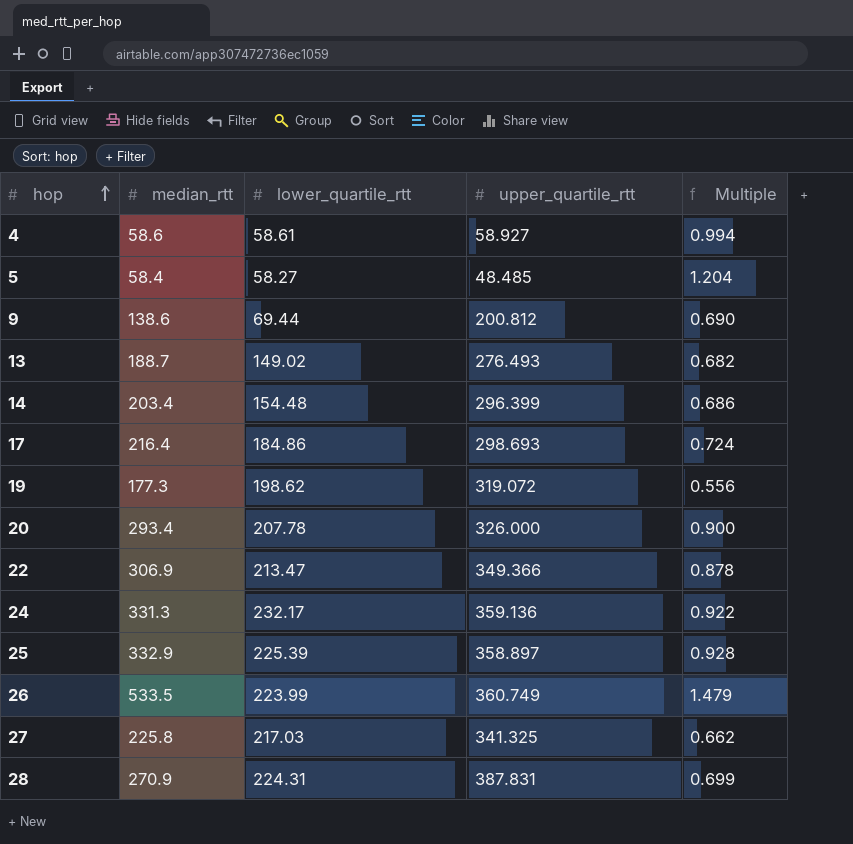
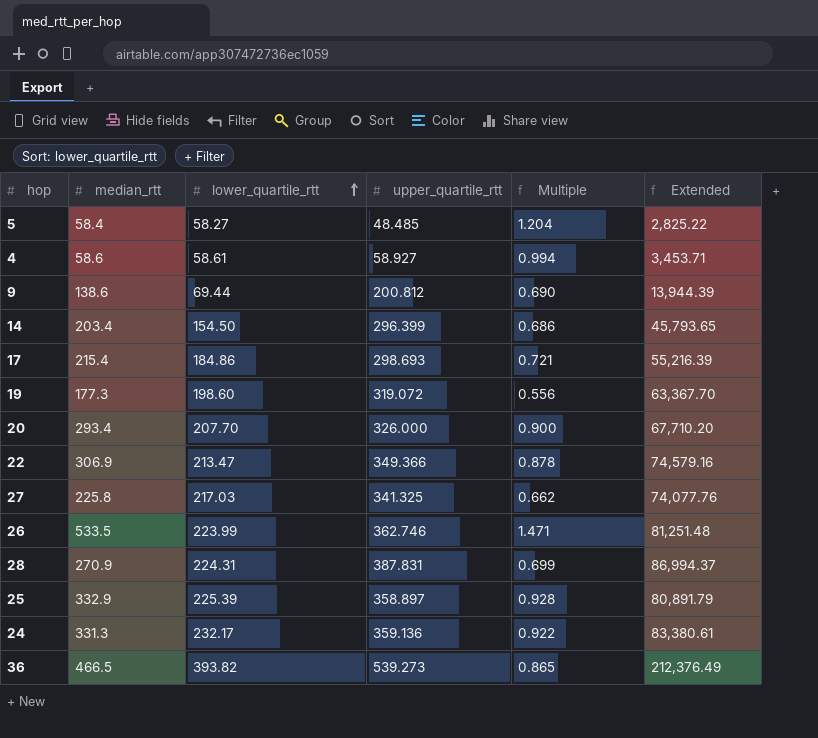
row order: hop ascending -> lower_quartile_rtt ascending
column Extended | formula: none -> [lower_quartile_rtt] * [upper_quartile_rtt]
row 13: 188.7 | 149.02 | 276.493 | 0.682 -> none
14 | lower_quartile_rtt: 154.48 -> 154.50
17 | median_rtt: 216.4 -> 215.4
17 | Multiple: 0.724 -> 0.721
19 | lower_quartile_rtt: 198.62 -> 198.60
20 | lower_quartile_rtt: 207.78 -> 207.70
26 | upper_quartile_rtt: 360.749 -> 362.746
26 | Multiple: 1.479 -> 1.471
row 36: none -> 466.5 | 393.82 | 539.273 | 0.865 | 212,376.49

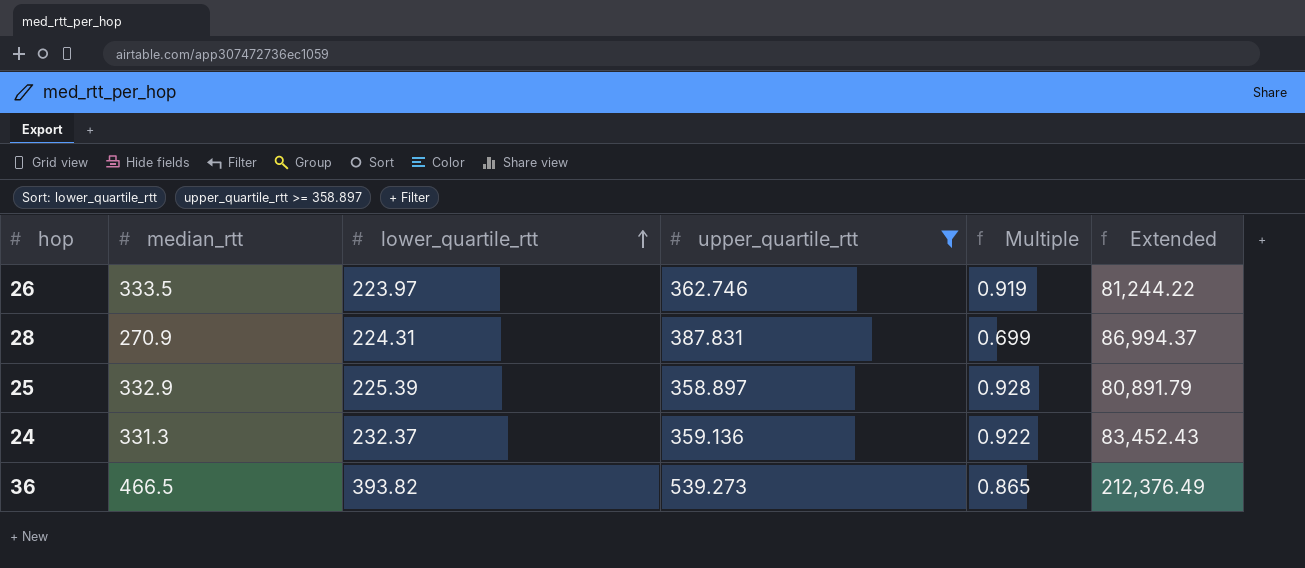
filter: none -> upper_quartile_rtt >= 358.897
26 | median_rtt: 533.5 -> 333.5
26 | lower_quartile_rtt: 223.99 -> 223.97
26 | Multiple: 1.471 -> 0.919
26 | Extended: 81,251.48 -> 81,244.22
24 | lower_quartile_rtt: 232.17 -> 232.37
24 | Extended: 83,380.61 -> 83,452.43

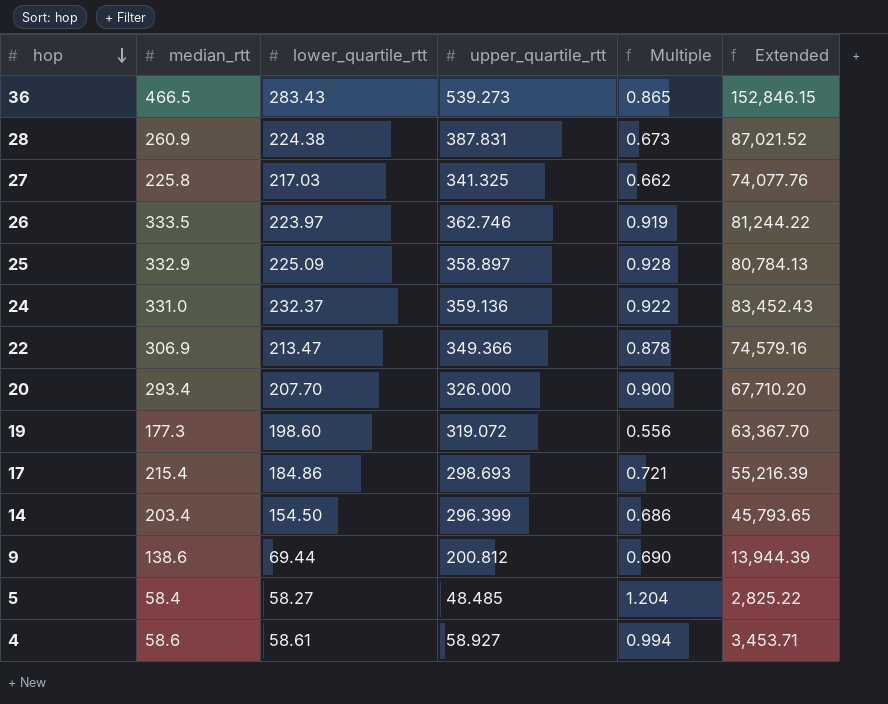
filter: upper_quartile_rtt >= 358.897 -> none
row order: lower_quartile_rtt ascending -> hop descending
36 | lower_quartile_rtt: 393.82 -> 283.43
36 | Extended: 212,376.49 -> 152,846.15
28 | median_rtt: 270.9 -> 260.9
28 | lower_quartile_rtt: 224.31 -> 224.38
28 | Multiple: 0.699 -> 0.673
28 | Extended: 86,994.37 -> 87,021.52
25 | lower_quartile_rtt: 225.39 -> 225.09
25 | Extended: 80,891.79 -> 80,784.13
24 | median_rtt: 331.3 -> 331.0

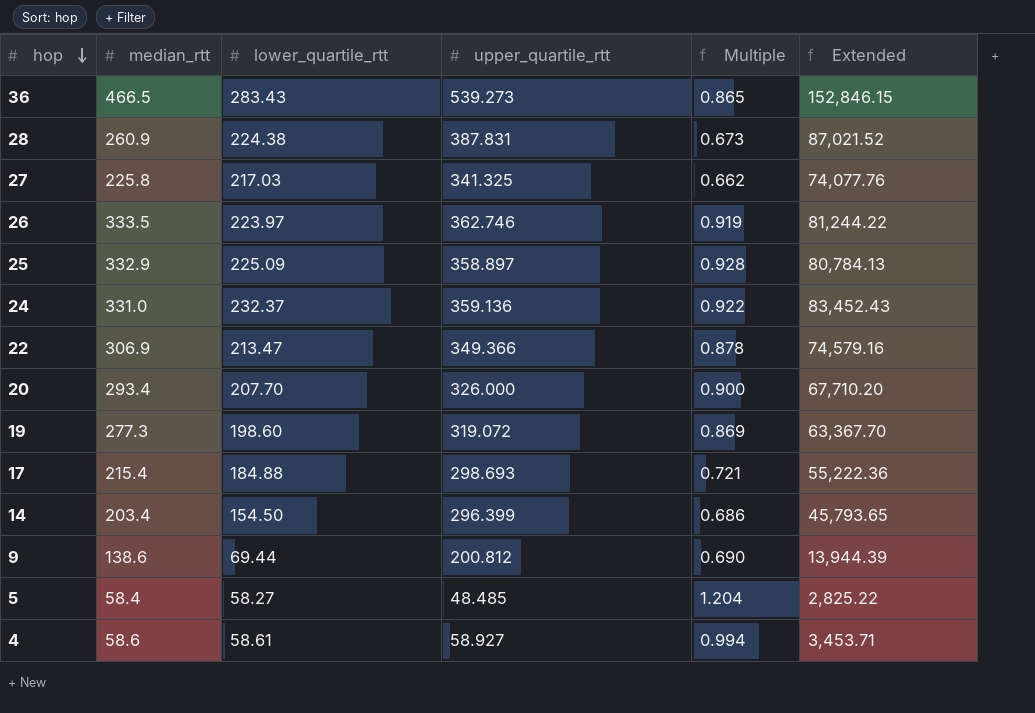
19 | median_rtt: 177.3 -> 277.3
19 | Multiple: 0.556 -> 0.869
17 | lower_quartile_rtt: 184.86 -> 184.88
17 | Extended: 55,216.39 -> 55,222.36

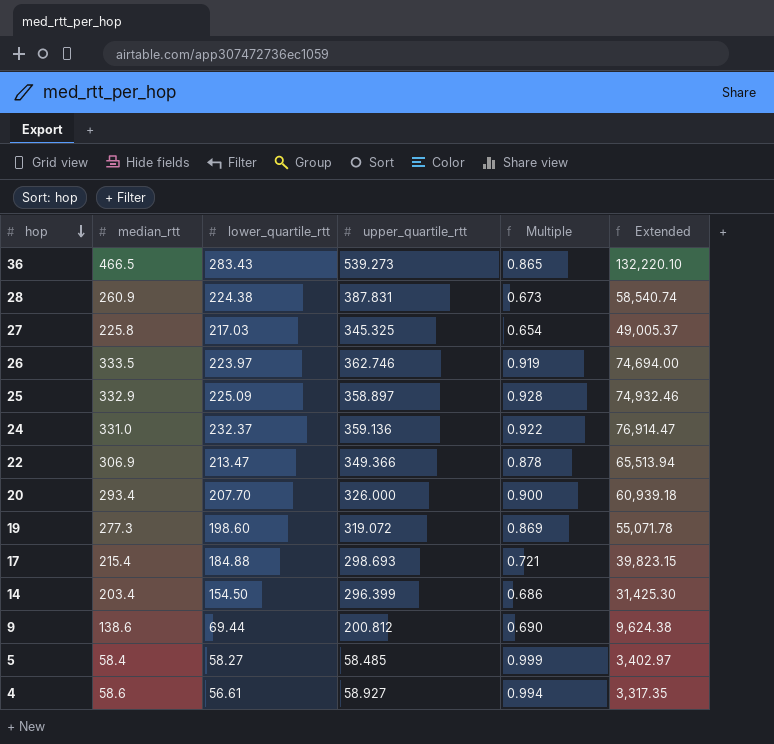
column Extended | formula: [lower_quartile_rtt] * [upper_quartile_rtt] -> [median_rtt] * [lower_quartile_rtt]
27 | upper_quartile_rtt: 341.325 -> 345.325
27 | Multiple: 0.662 -> 0.654
5 | upper_quartile_rtt: 48.485 -> 58.485
5 | Multiple: 1.204 -> 0.999
4 | lower_quartile_rtt: 58.61 -> 56.61

